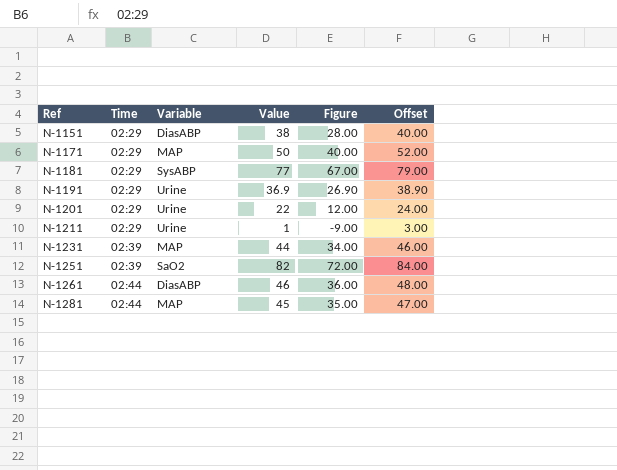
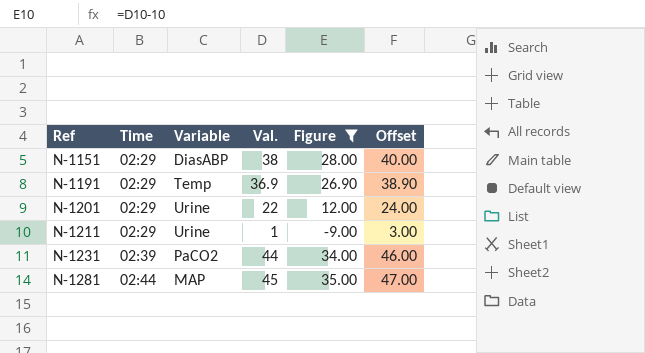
filter: none -> Figure <= 35.00
column name: Value -> Val.
N-1191 | Variable: Urine -> Temp
N-1231 | Variable: MAP -> PaCO2

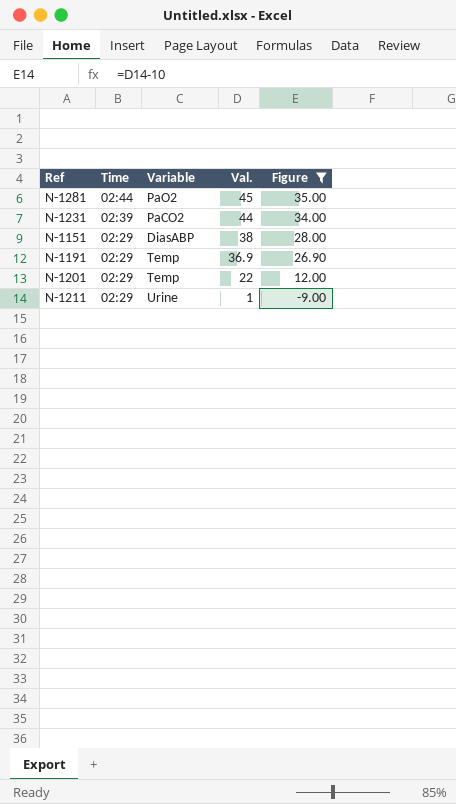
row order: Ref ascending -> Time descending
column Offset | formula: [Val.] + 2 -> none
N-1281 | Variable: MAP -> PaO2
N-1201 | Variable: Urine -> Temp

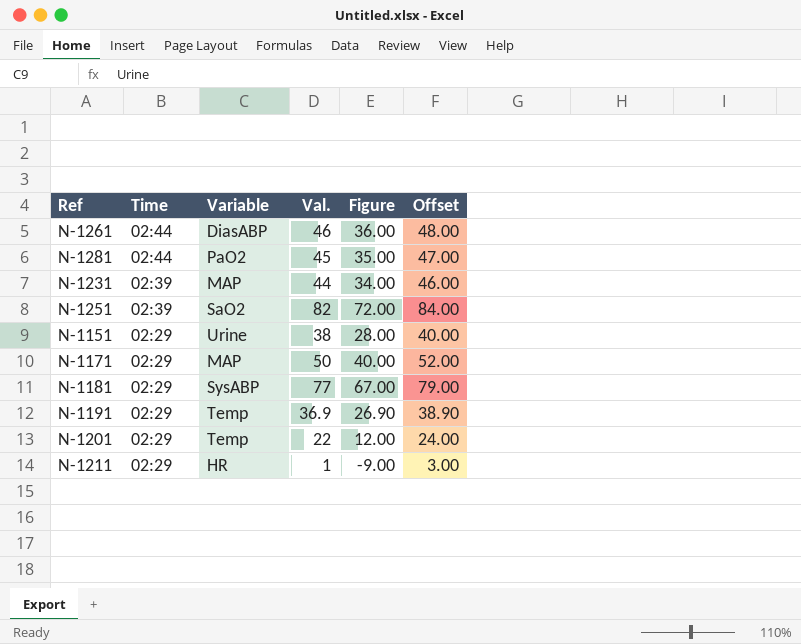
filter: Figure <= 35.00 -> none
column Offset | formula: none -> [Val.] + 2
N-1231 | Variable: PaCO2 -> MAP
N-1151 | Variable: DiasABP -> Urine
N-1211 | Variable: Urine -> HR

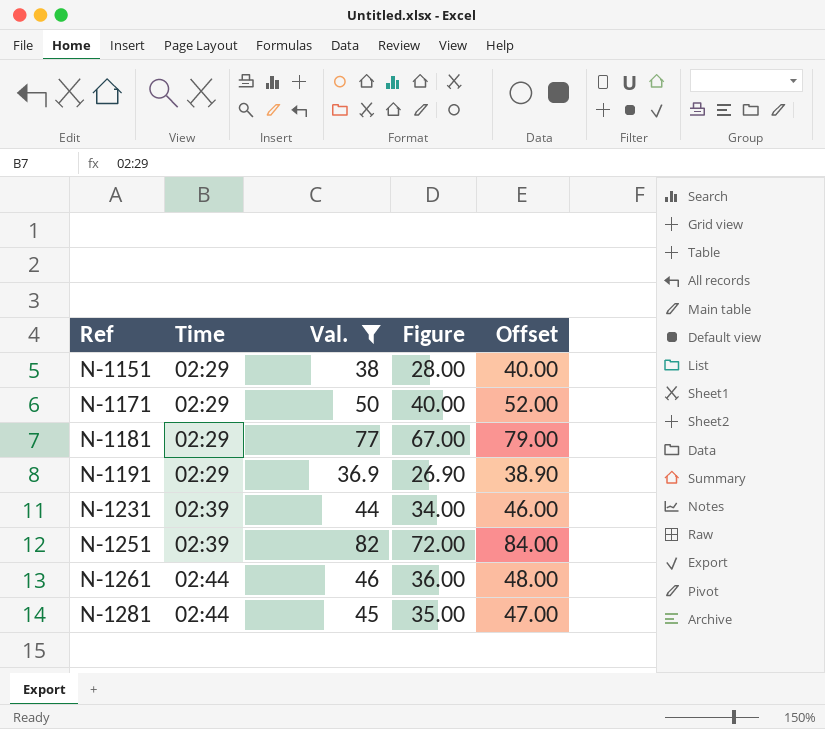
filter: none -> Val. >= 36.9
row order: Time descending -> Ref ascending
column Variable | position: 3 -> none

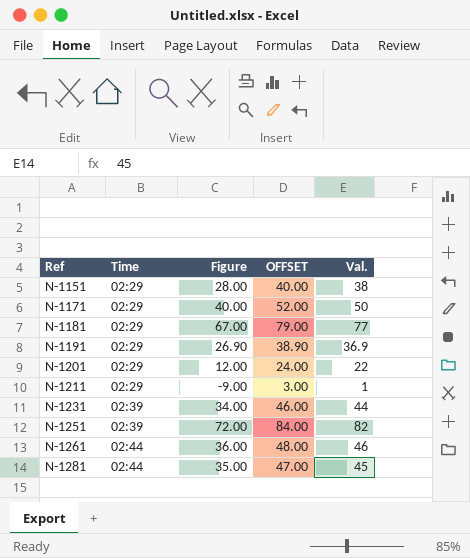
filter: Val. >= 36.9 -> none
column name: Offset -> OFFSET
column Val. | position: 3 -> 5

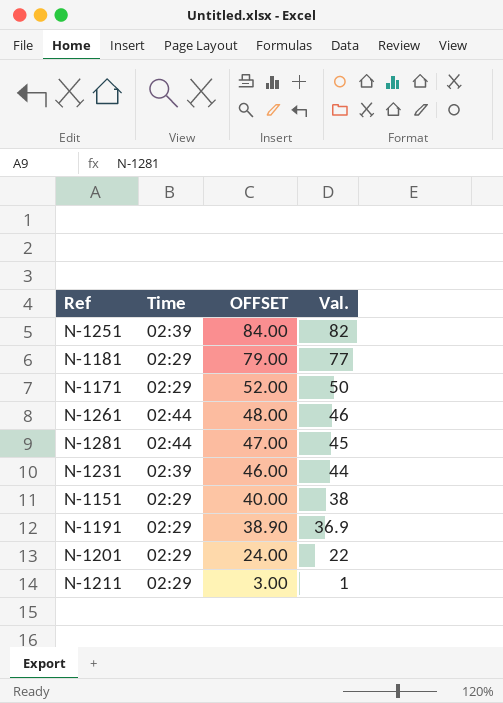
row order: Ref ascending -> OFFSET descending
column Figure | formula: [Val.] - 10 -> none

